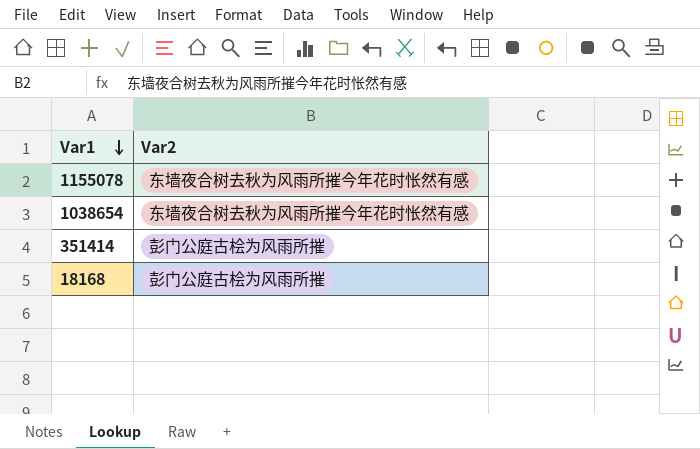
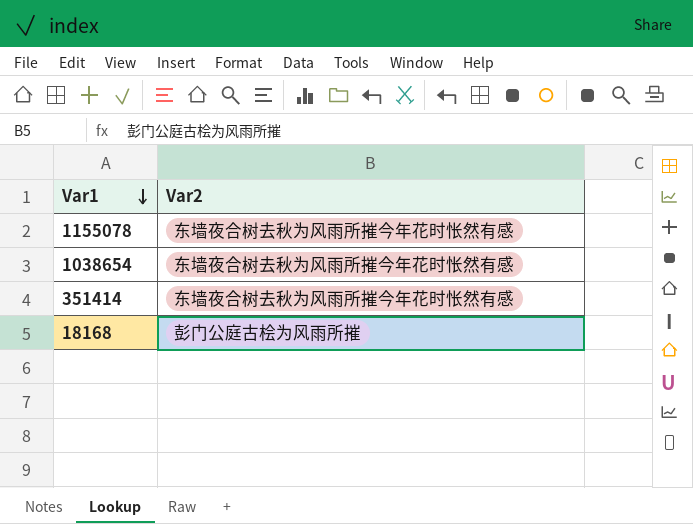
351414 | Var2: 彭门公庭古桧为风雨所摧 -> 东墙夜合树去秋为风雨所摧今年花时怅然有感

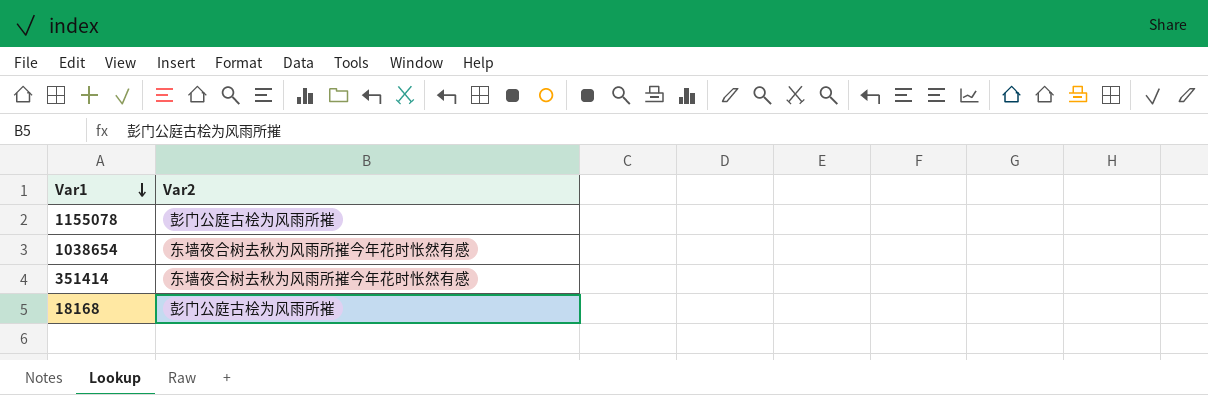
1155078 | Var2: 东墙夜合树去秋为风雨所摧今年花时怅然有感 -> 彭门公庭古桧为风雨所摧

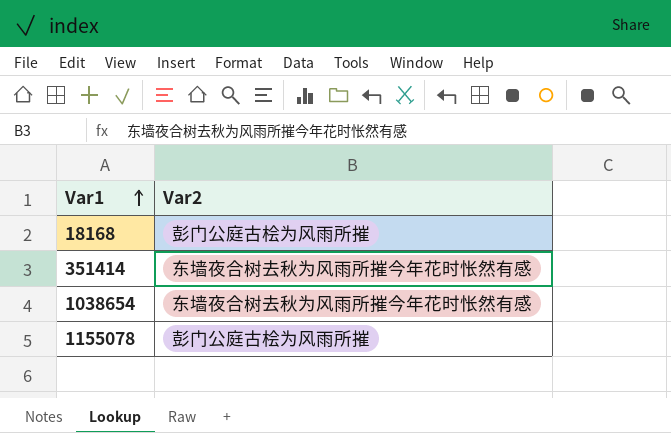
row order: Var1 descending -> Var1 ascending

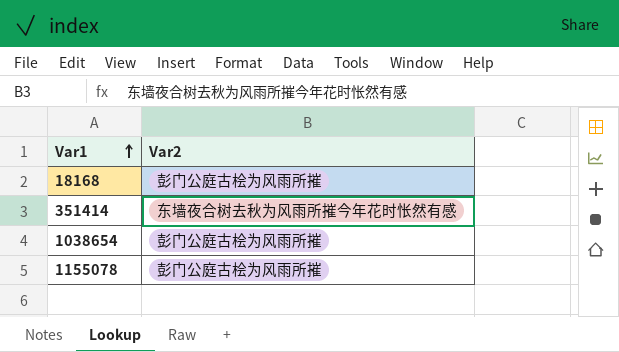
1038654 | Var2: 东墙夜合树去秋为风雨所摧今年花时怅然有感 -> 彭门公庭古桧为风雨所摧

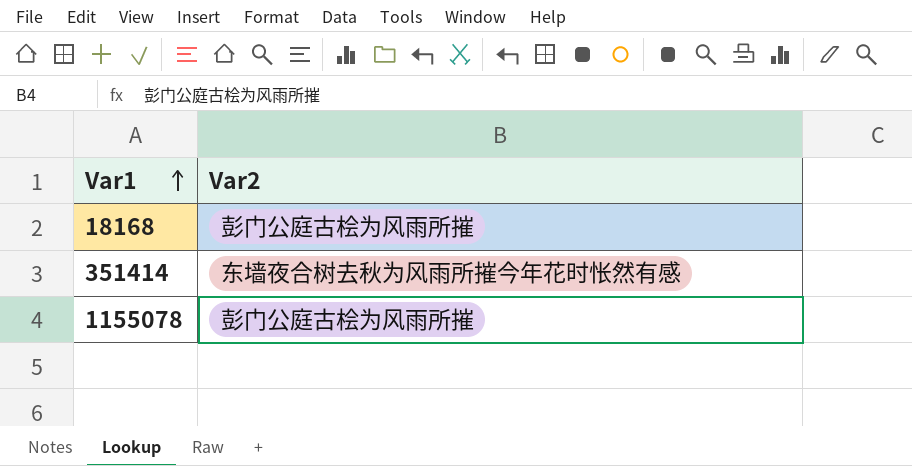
row 1038654: 彭门公庭古桧为风雨所摧 -> none

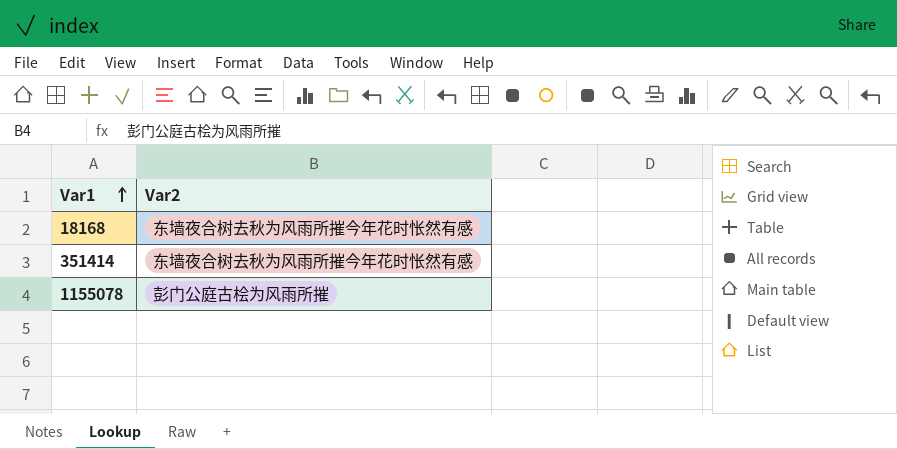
18168 | Var2: 彭门公庭古桧为风雨所摧 -> 东墙夜合树去秋为风雨所摧今年花时怅然有感

